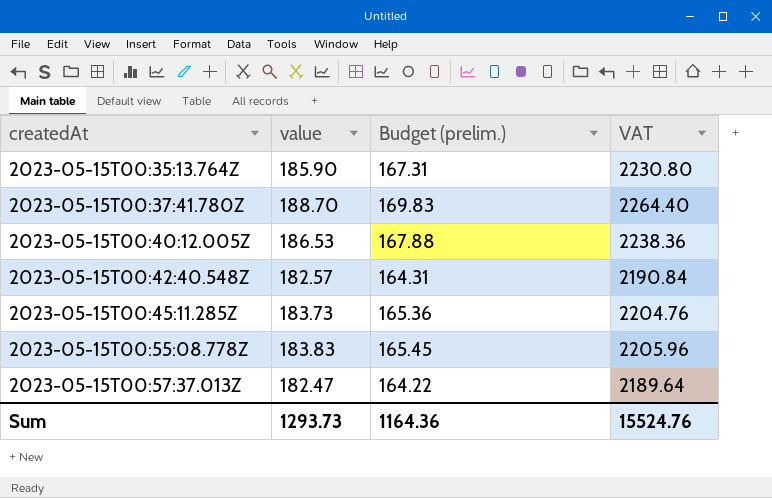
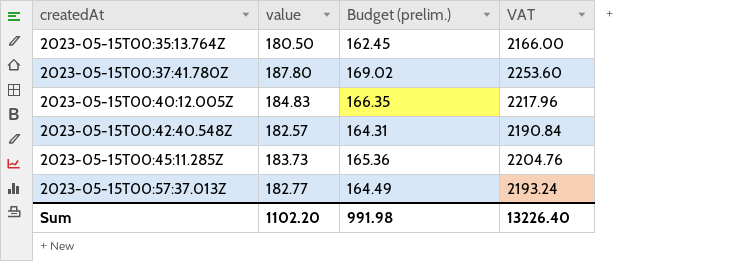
row 2023-05-15T00:55:08.778Z: 183.83 | 165.45 | 2205.96 -> none
2023-05-15T00:35:13.764Z | value: 185.90 -> 180.50
2023-05-15T00:35:13.764Z | Budget (prelim.): 167.31 -> 162.45
2023-05-15T00:35:13.764Z | VAT: 2230.80 -> 2166.00
2023-05-15T00:37:41.780Z | value: 188.70 -> 187.80
2023-05-15T00:37:41.780Z | Budget (prelim.): 169.83 -> 169.02
2023-05-15T00:37:41.780Z | VAT: 2264.40 -> 2253.60
2023-05-15T00:40:12.005Z | value: 186.53 -> 184.83
2023-05-15T00:40:12.005Z | Budget (prelim.): 167.88 -> 166.35
2023-05-15T00:40:12.005Z | VAT: 2238.36 -> 2217.96
2023-05-15T00:57:37.013Z | value: 182.47 -> 182.77
2023-05-15T00:57:37.013Z | Budget (prelim.): 164.22 -> 164.49
2023-05-15T00:57:37.013Z | VAT: 2189.64 -> 2193.24
Sum | value: 1293.73 -> 1102.20
Sum | Budget (prelim.): 1164.36 -> 991.98
Sum | VAT: 15524.76 -> 13226.40

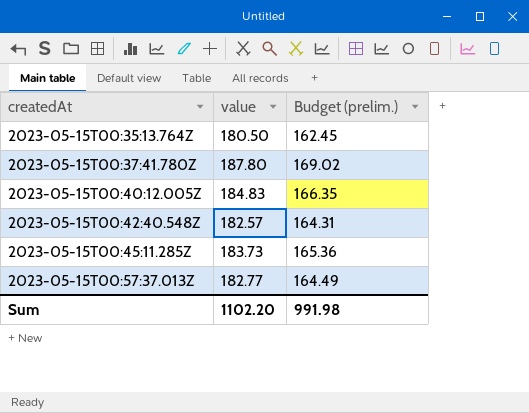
column VAT | formula: [value] * 12 -> none

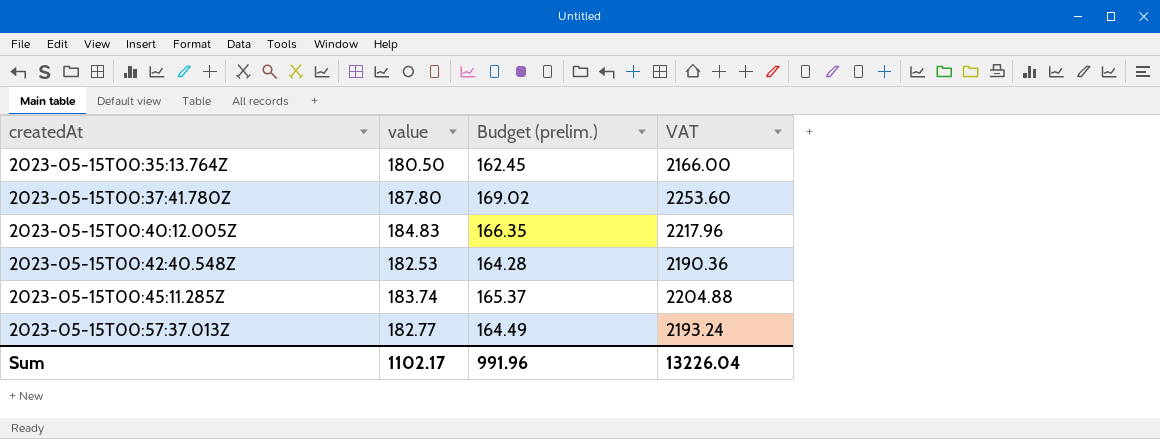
column VAT | formula: none -> [value] * 12
2023-05-15T00:42:40.548Z | value: 182.57 -> 182.53
2023-05-15T00:42:40.548Z | Budget (prelim.): 164.31 -> 164.28
2023-05-15T00:45:11.285Z | value: 183.73 -> 183.74
2023-05-15T00:45:11.285Z | Budget (prelim.): 165.36 -> 165.37
Sum | value: 1102.20 -> 1102.17
Sum | Budget (prelim.): 991.98 -> 991.96

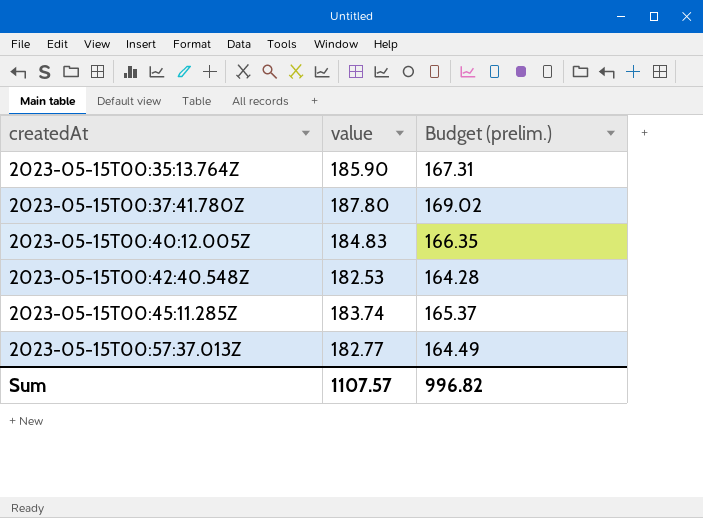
column VAT | formula: [value] * 12 -> none
2023-05-15T00:35:13.764Z | value: 180.50 -> 185.90
2023-05-15T00:35:13.764Z | Budget (prelim.): 162.45 -> 167.31
Sum | value: 1102.17 -> 1107.57
Sum | Budget (prelim.): 991.96 -> 996.82

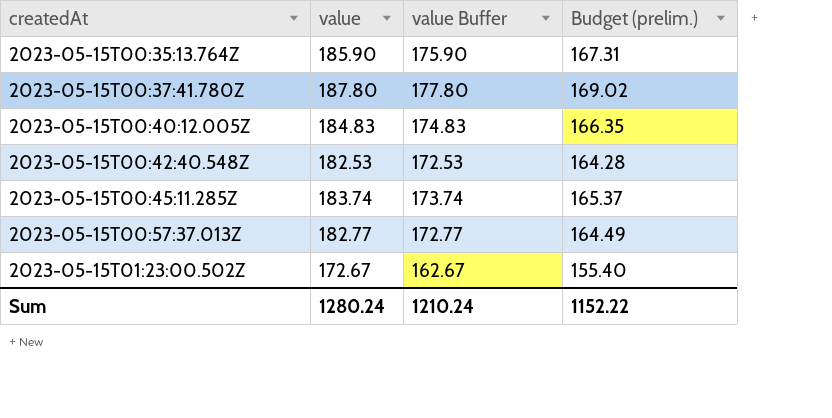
column value Buffer | formula: none -> [value] - 10
row 2023-05-15T01:23:00.502Z: none -> 172.67 | 162.67 | 155.40
Sum | value: 1107.57 -> 1280.24
Sum | Budget (prelim.): 996.82 -> 1152.22

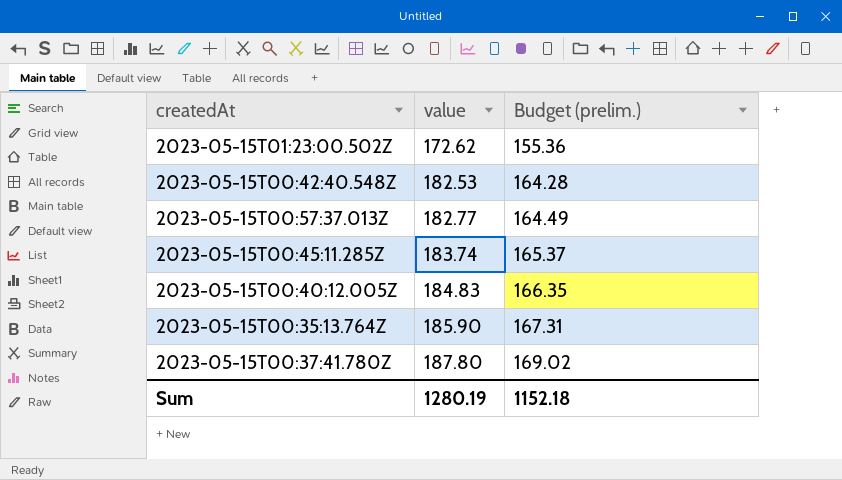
row order: createdAt ascending -> value ascending
column value Buffer | formula: [value] - 10 -> none
2023-05-15T01:23:00.502Z | value: 172.67 -> 172.62
2023-05-15T01:23:00.502Z | Budget (prelim.): 155.40 -> 155.36
Sum | value: 1280.24 -> 1280.19
Sum | Budget (prelim.): 1152.22 -> 1152.18

